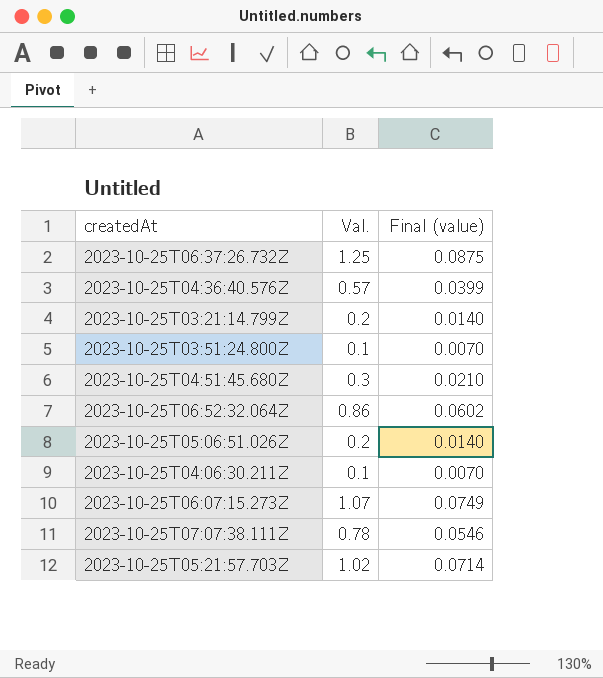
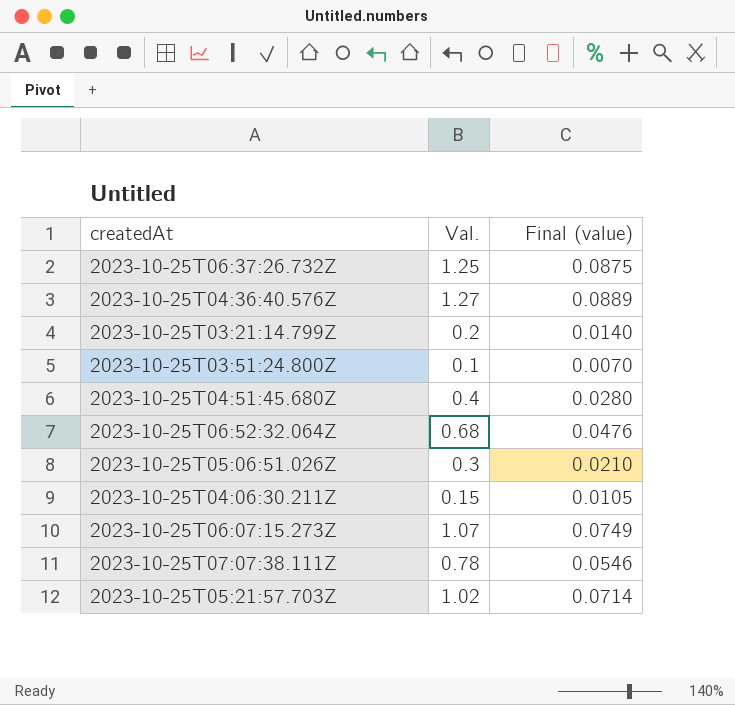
2023-10-25T04:36:40.576Z | Val.: 0.57 -> 1.27
2023-10-25T04:36:40.576Z | Final (value): 0.0399 -> 0.0889
2023-10-25T04:51:45.680Z | Val.: 0.3 -> 0.4
2023-10-25T04:51:45.680Z | Final (value): 0.0210 -> 0.0280
2023-10-25T06:52:32.064Z | Val.: 0.86 -> 0.68
2023-10-25T06:52:32.064Z | Final (value): 0.0602 -> 0.0476
2023-10-25T05:06:51.026Z | Val.: 0.2 -> 0.3
2023-10-25T05:06:51.026Z | Final (value): 0.0140 -> 0.0210
2023-10-25T04:06:30.211Z | Val.: 0.1 -> 0.15
2023-10-25T04:06:30.211Z | Final (value): 0.0070 -> 0.0105

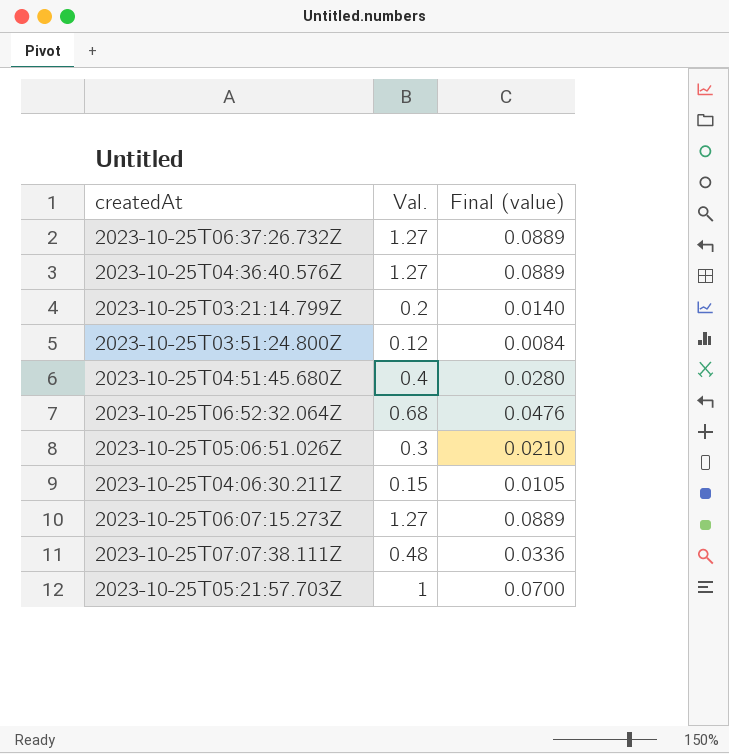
2023-10-25T06:37:26.732Z | Val.: 1.25 -> 1.27
2023-10-25T06:37:26.732Z | Final (value): 0.0875 -> 0.0889
2023-10-25T03:51:24.800Z | Val.: 0.1 -> 0.12
2023-10-25T03:51:24.800Z | Final (value): 0.0070 -> 0.0084
2023-10-25T06:07:15.273Z | Val.: 1.07 -> 1.27
2023-10-25T06:07:15.273Z | Final (value): 0.0749 -> 0.0889
2023-10-25T07:07:38.111Z | Val.: 0.78 -> 0.48
2023-10-25T07:07:38.111Z | Final (value): 0.0546 -> 0.0336
2023-10-25T05:21:57.703Z | Val.: 1.02 -> 1
2023-10-25T05:21:57.703Z | Final (value): 0.0714 -> 0.0700

